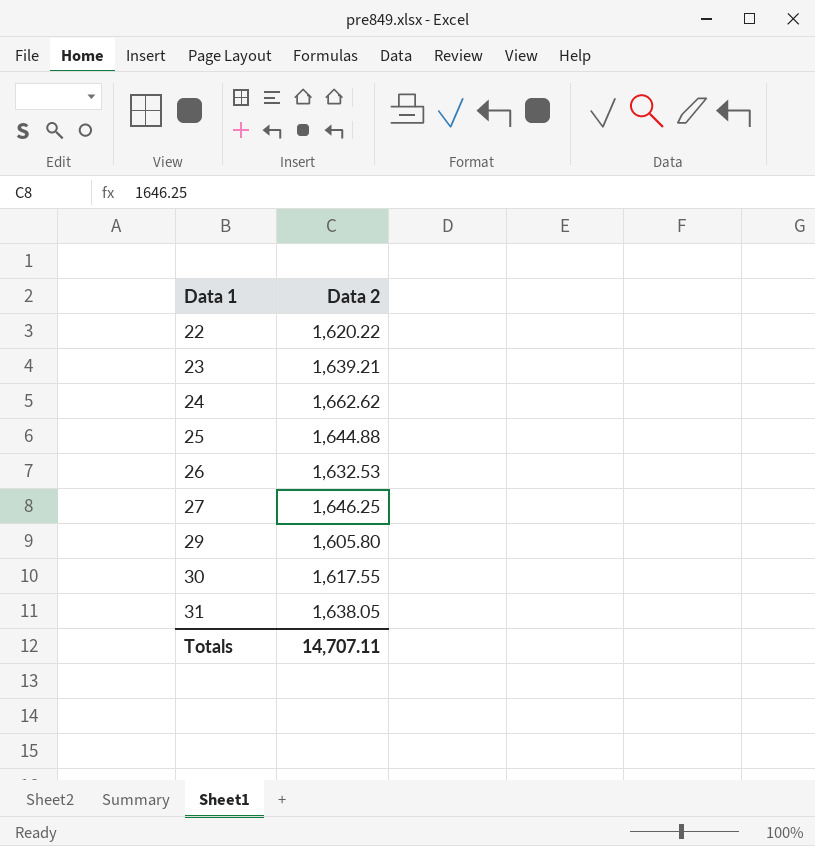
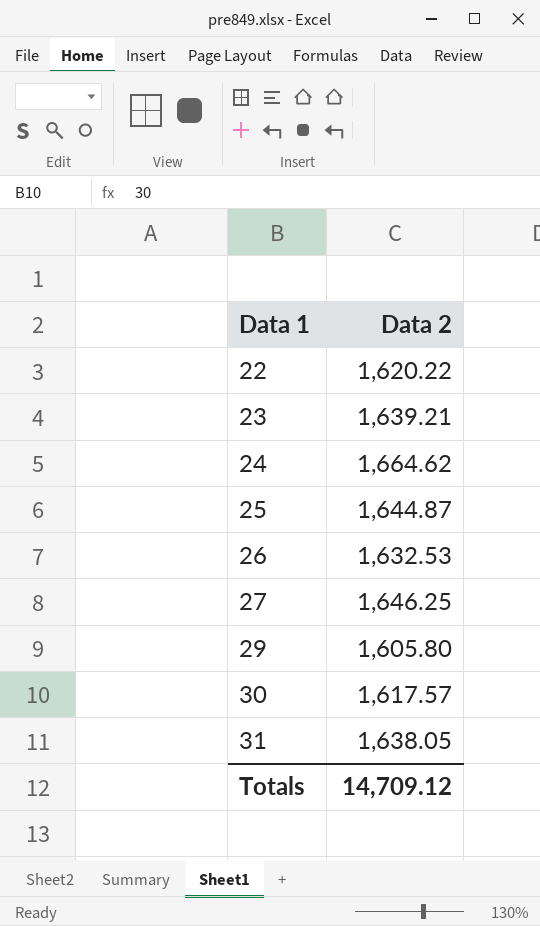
24 | Data 2: 1,662.62 -> 1,664.62
25 | Data 2: 1,644.88 -> 1,644.87
30 | Data 2: 1,617.55 -> 1,617.57
Totals | Data 2: 14,707.11 -> 14,709.12

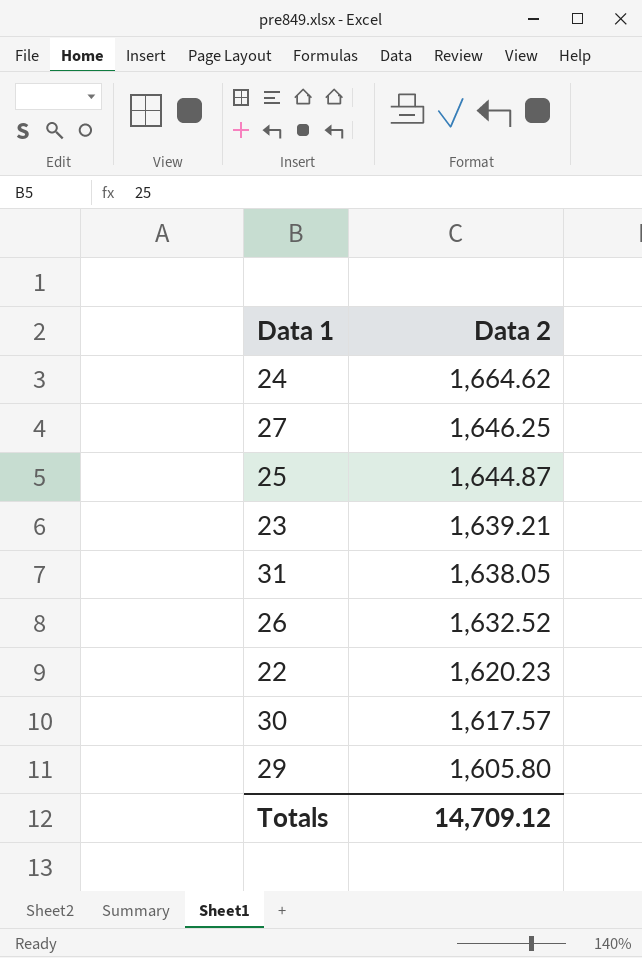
row order: Data 1 ascending -> Data 2 descending
26 | Data 2: 1,632.53 -> 1,632.52
22 | Data 2: 1,620.22 -> 1,620.23

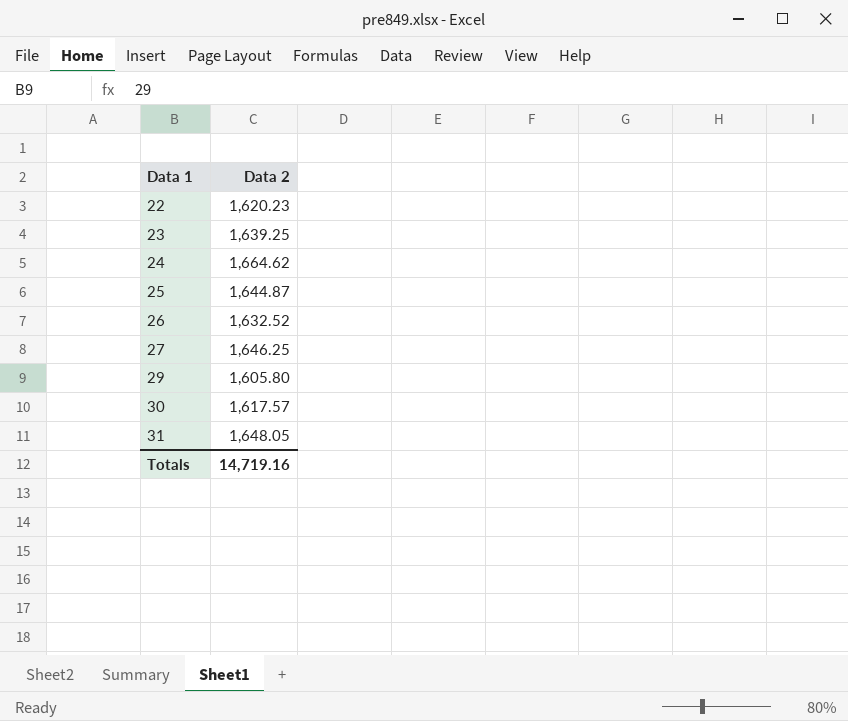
row order: Data 2 descending -> Data 1 ascending
23 | Data 2: 1,639.21 -> 1,639.25
31 | Data 2: 1,638.05 -> 1,648.05
Totals | Data 2: 14,709.12 -> 14,719.16

